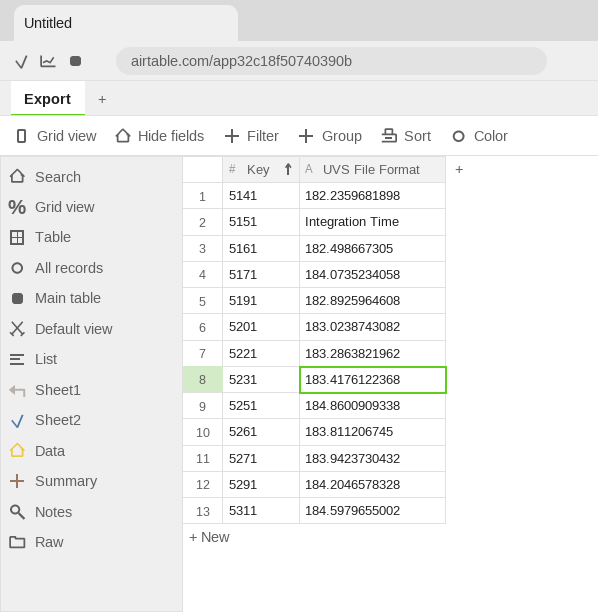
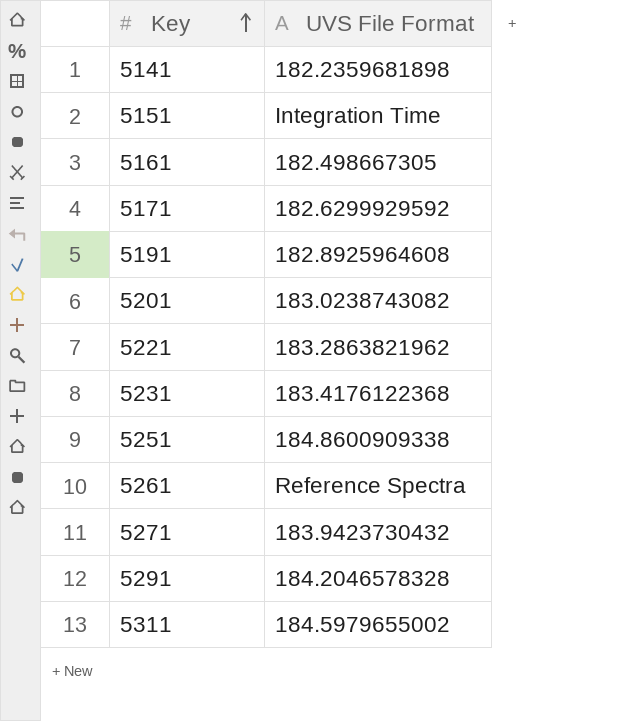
5171 | UVS File Format: 184.0735234058 -> 182.6299929592
5261 | UVS File Format: 183.811206745 -> Reference Spectra

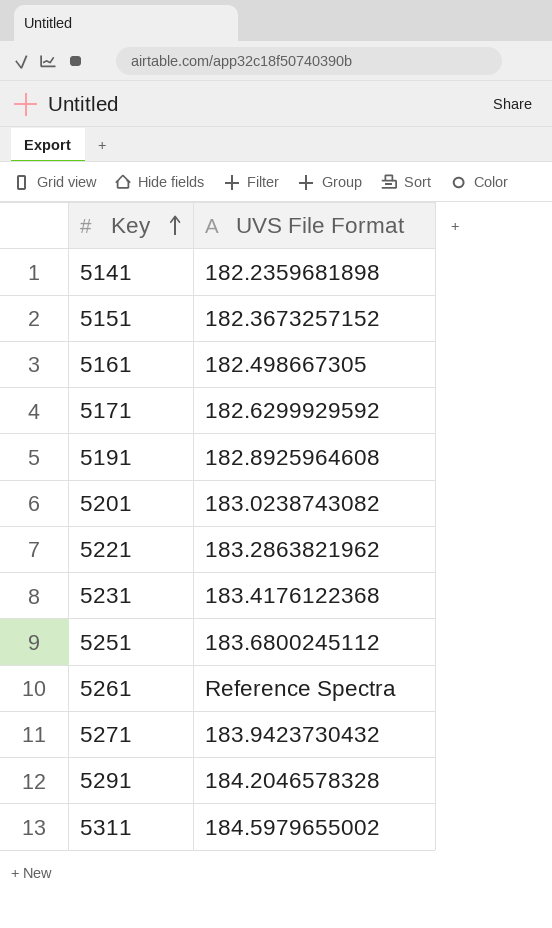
5151 | UVS File Format: Integration Time -> 182.3673257152
5251 | UVS File Format: 184.8600909338 -> 183.6800245112

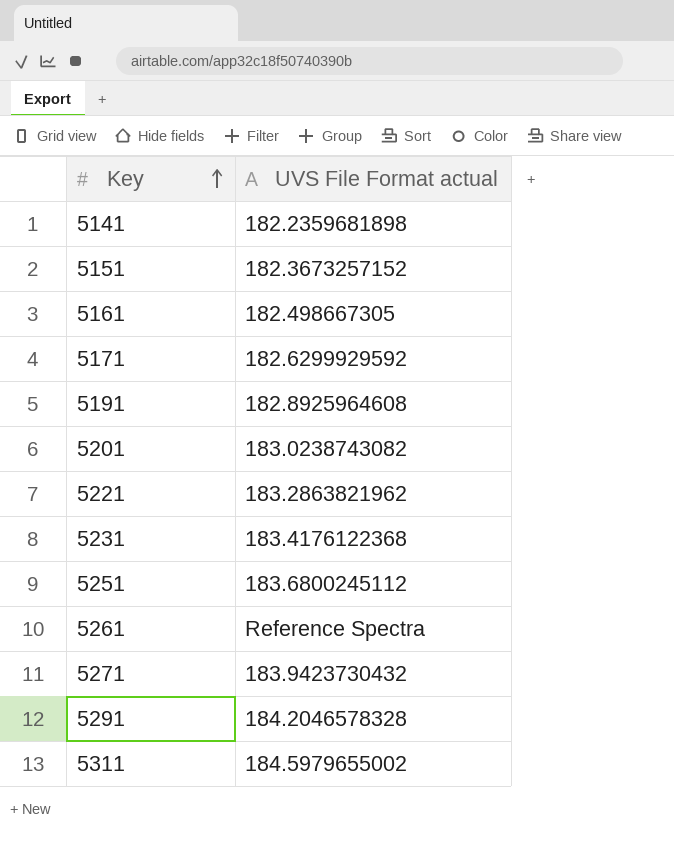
column name: UVS File Format -> UVS File Format actual

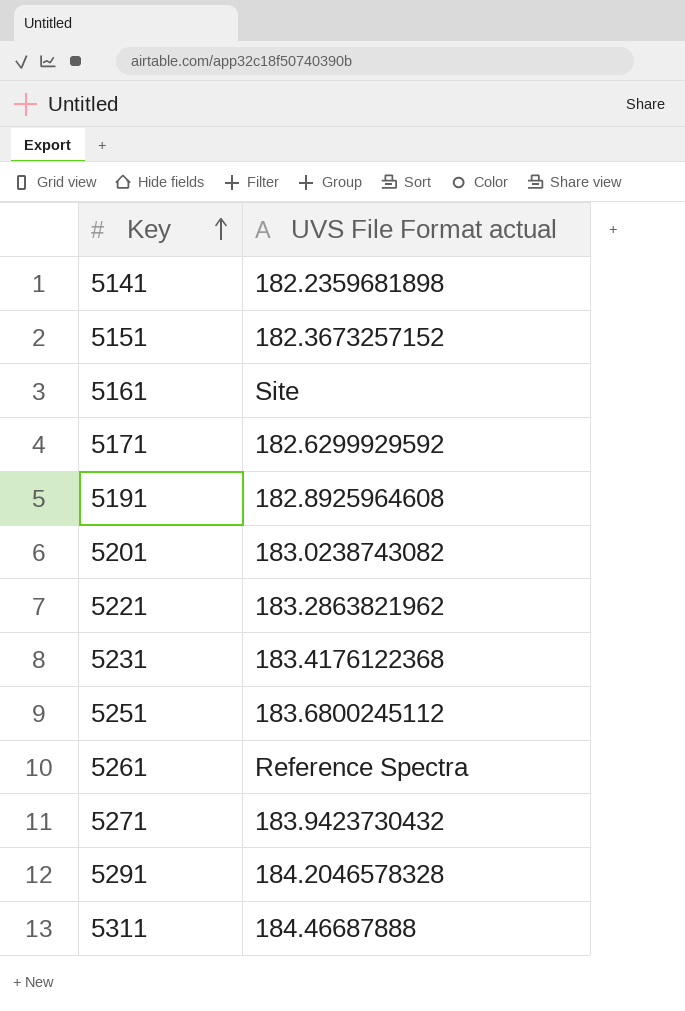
5161 | UVS File Format actual: 182.498667305 -> Site
5311 | UVS File Format actual: 184.5979655002 -> 184.46687888

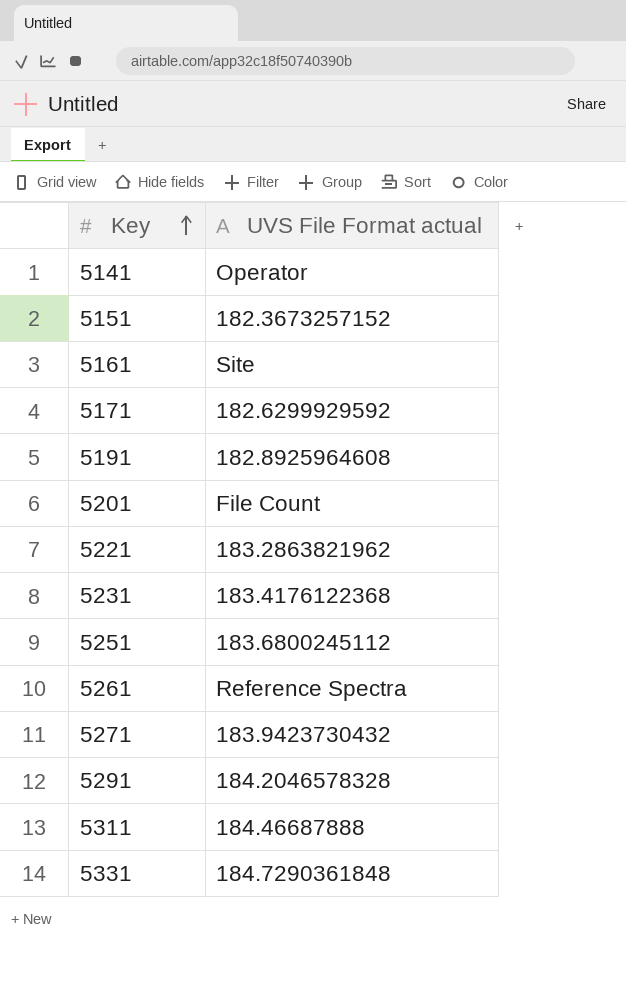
5141 | UVS File Format actual: 182.2359681898 -> Operator
5201 | UVS File Format actual: 183.0238743082 -> File Count
row 5331: none -> 184.7290361848

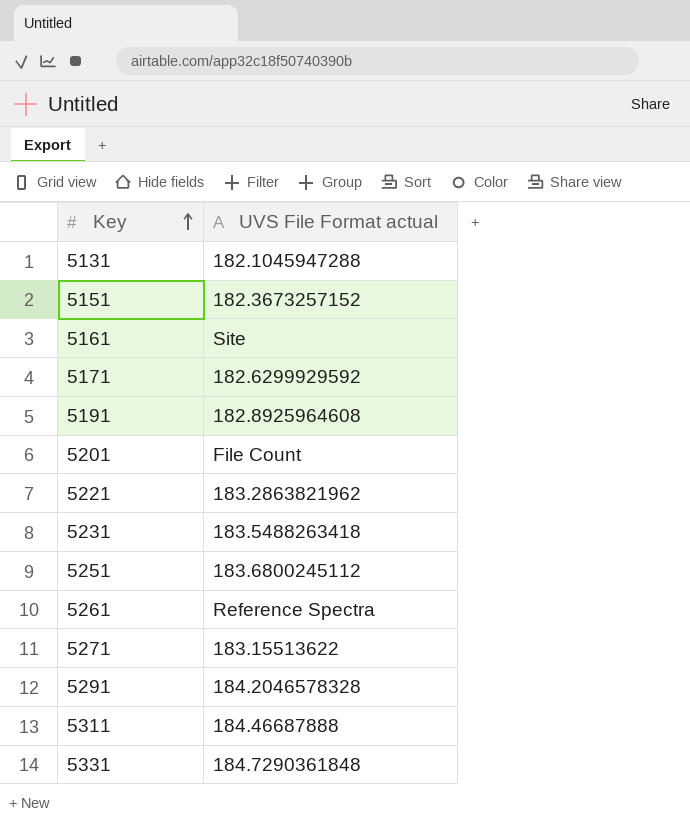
row 5141: Operator -> none
row 5131: none -> 182.1045947288
5231 | UVS File Format actual: 183.4176122368 -> 183.5488263418
5271 | UVS File Format actual: 183.9423730432 -> 183.15513622

